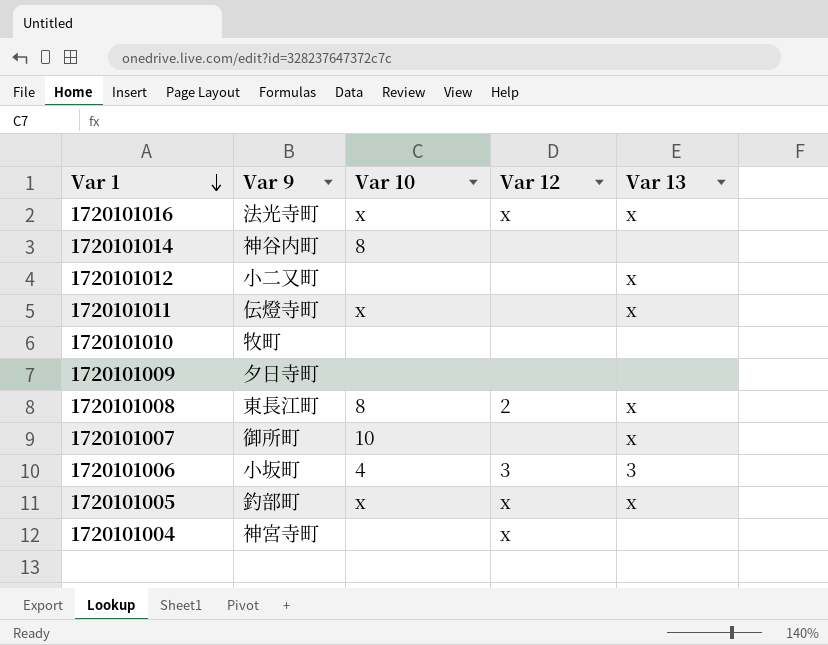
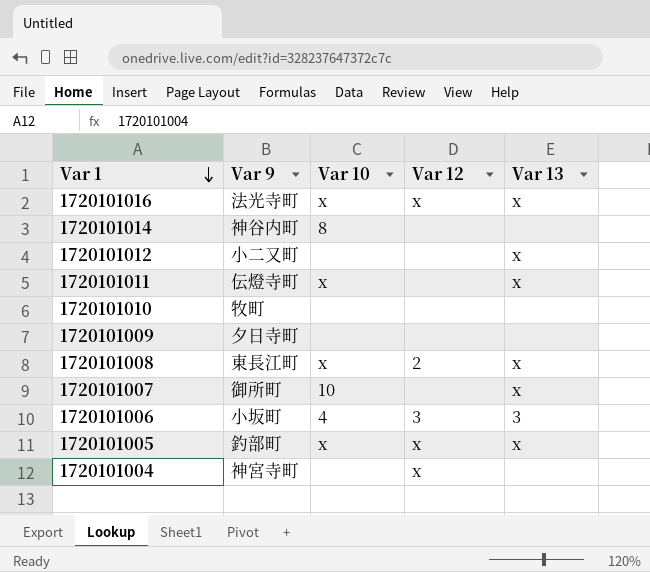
1720101008 | Var 10: 8 -> x

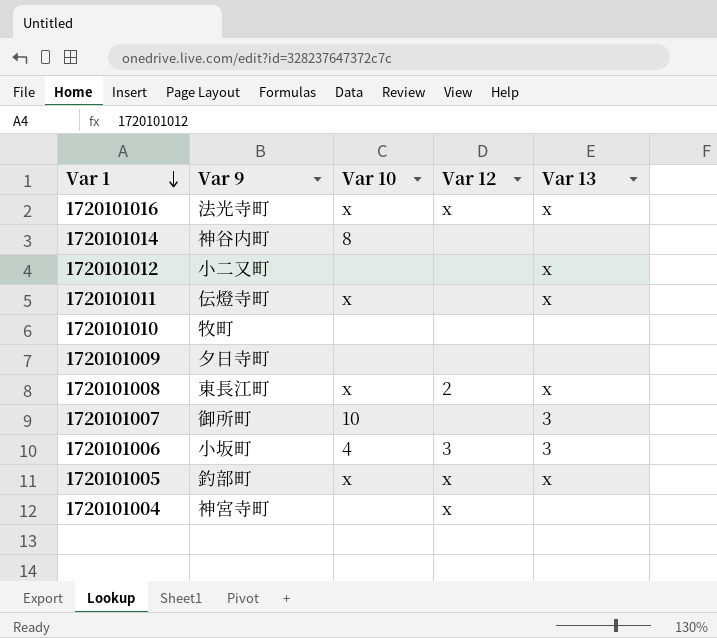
1720101007 | Var 13: x -> 3

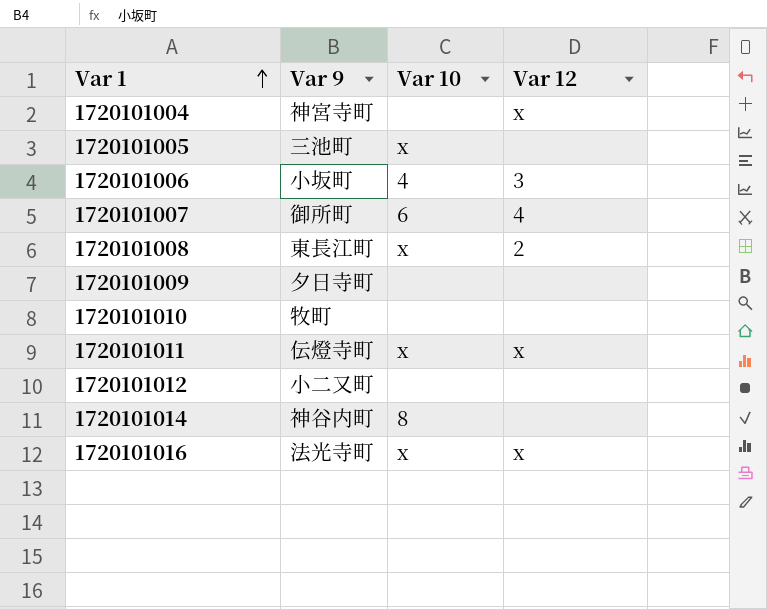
row order: Var 1 descending -> Var 1 ascending
column Var 13 | position: 5 -> none
1720101005 | Var 9: 釣部町 -> 三池町
1720101005 | Var 12: x -> none
1720101007 | Var 10: 10 -> 6
1720101007 | Var 12: none -> 4
1720101011 | Var 12: none -> x

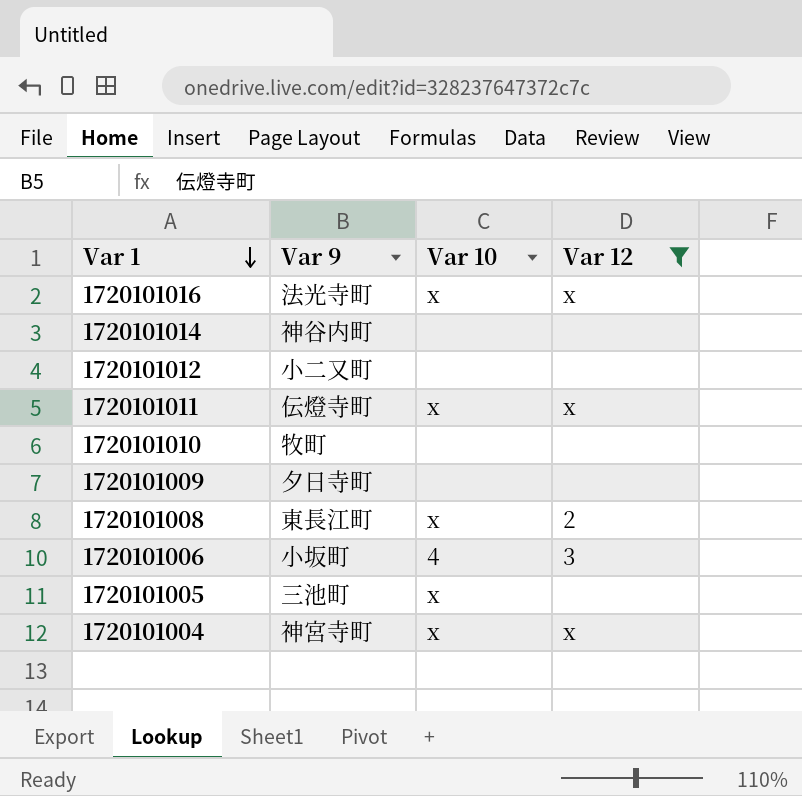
filter: none -> Var 12 != 4
row order: Var 1 ascending -> Var 1 descending
1720101014 | Var 10: 8 -> none
1720101004 | Var 10: none -> x

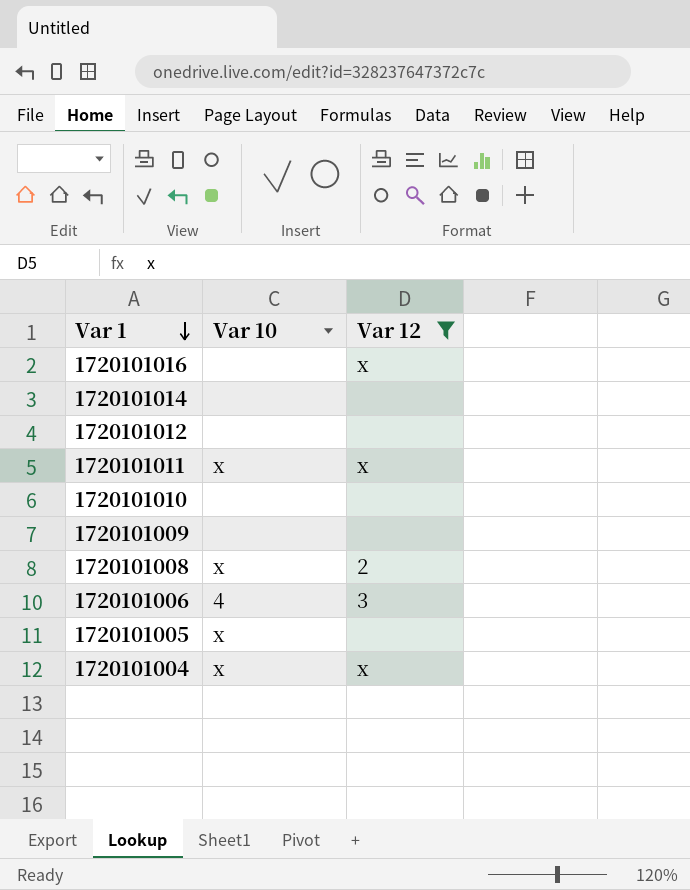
column Var 9 | position: 2 -> none
1720101016 | Var 10: x -> none

